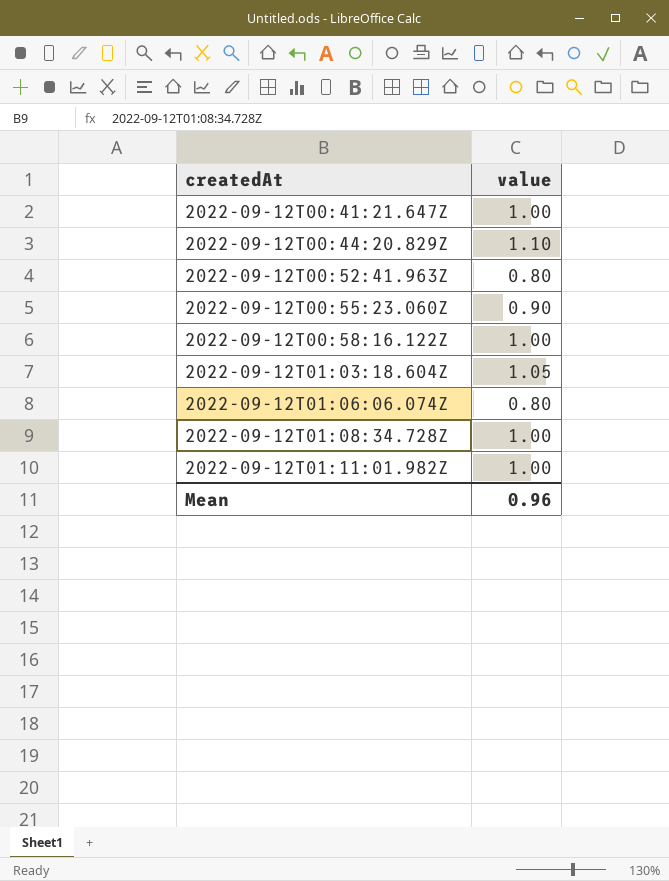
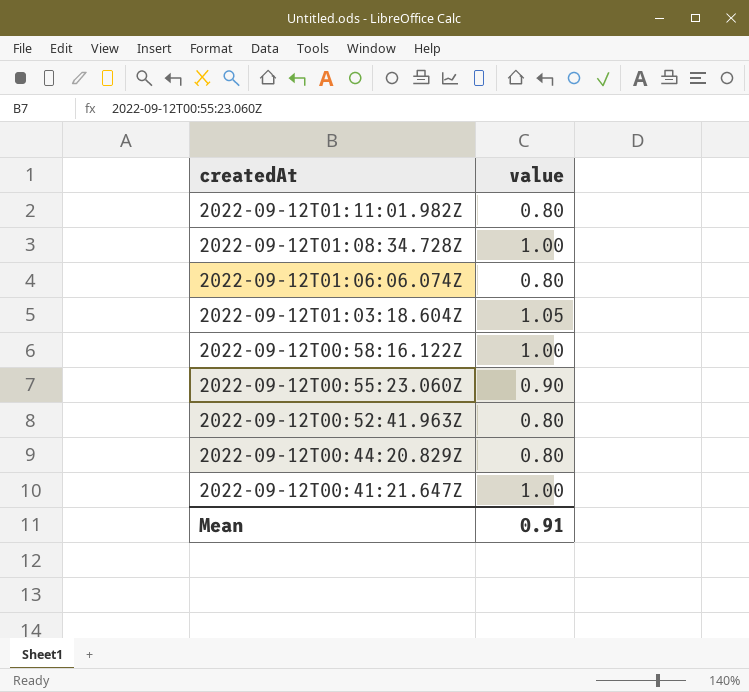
row order: createdAt ascending -> createdAt descending
2022-09-12T01:11:01.982Z | value: 1.00 -> 0.80
2022-09-12T00:44:20.829Z | value: 1.10 -> 0.80
Mean | value: 0.96 -> 0.91

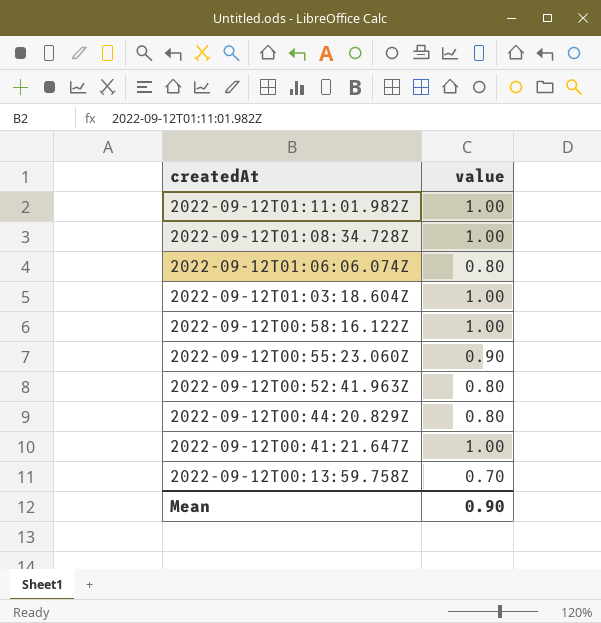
2022-09-12T01:11:01.982Z | value: 0.80 -> 1.00
2022-09-12T01:03:18.604Z | value: 1.05 -> 1.00
row 2022-09-12T00:13:59.758Z: none -> 0.70
Mean | value: 0.91 -> 0.90

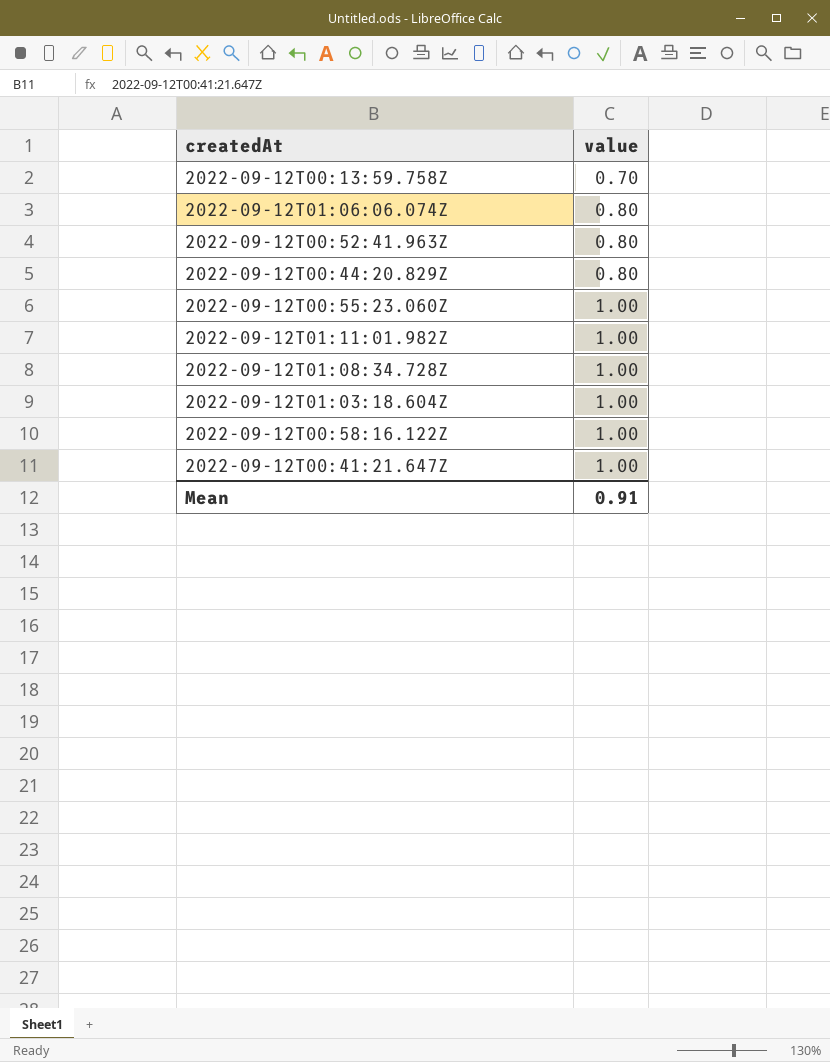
row order: createdAt descending -> value ascending
2022-09-12T00:55:23.060Z | value: 0.90 -> 1.00
Mean | value: 0.90 -> 0.91

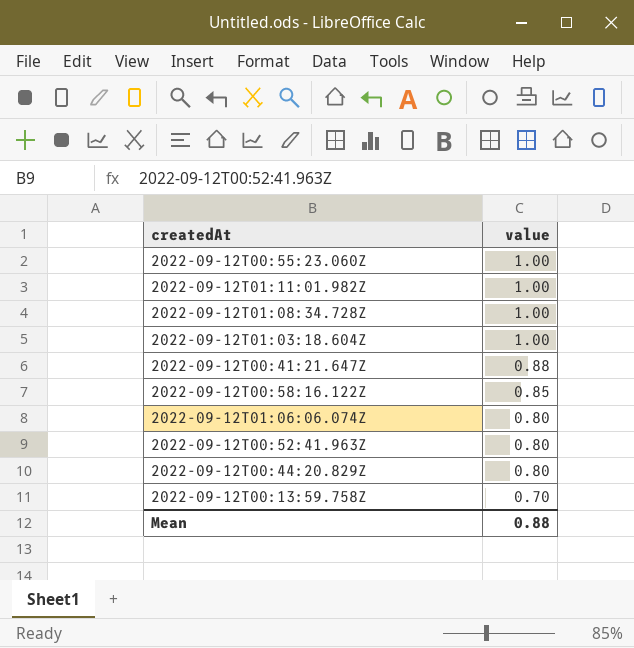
row order: value ascending -> value descending
2022-09-12T00:41:21.647Z | value: 1.00 -> 0.88
2022-09-12T00:58:16.122Z | value: 1.00 -> 0.85
Mean | value: 0.91 -> 0.88

